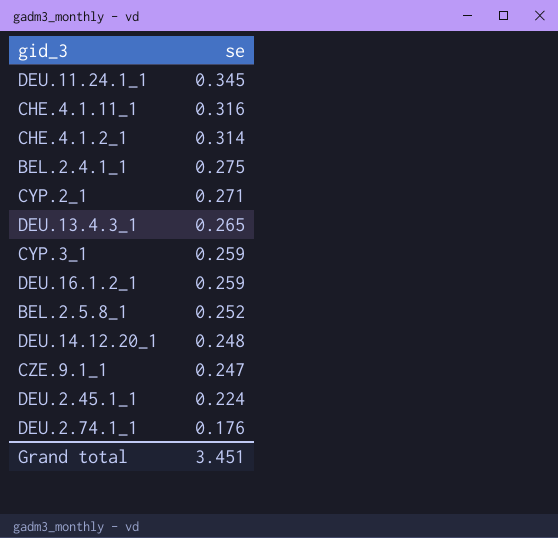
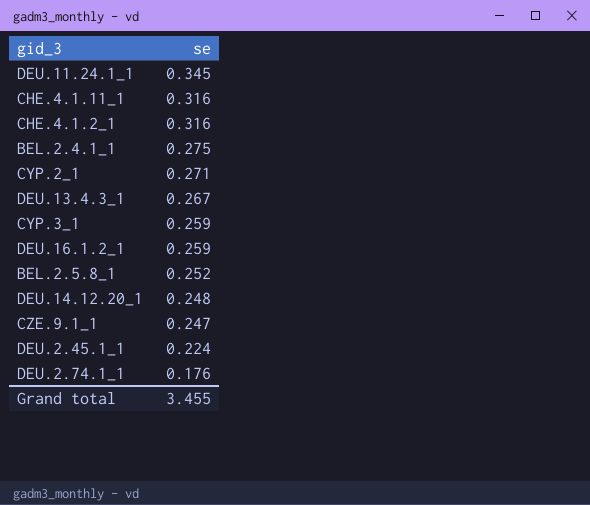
CHE.4.1.2_1 | se: 0.314 -> 0.316
DEU.13.4.3_1 | se: 0.265 -> 0.267
Grand total | se: 3.451 -> 3.455

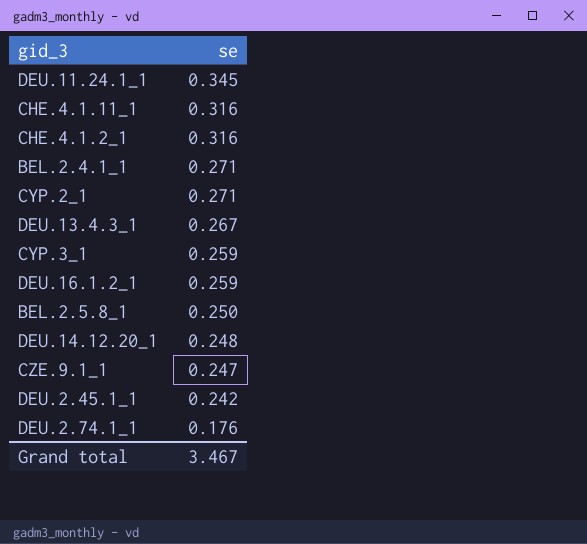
BEL.2.4.1_1 | se: 0.275 -> 0.271
BEL.2.5.8_1 | se: 0.252 -> 0.250
DEU.2.45.1_1 | se: 0.224 -> 0.242
Grand total | se: 3.455 -> 3.467

